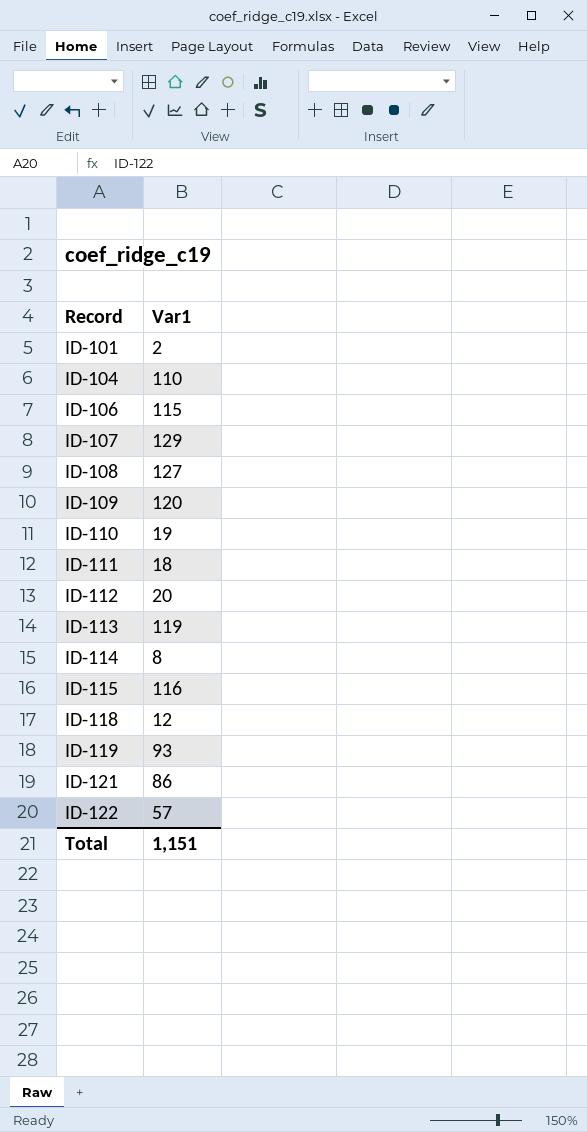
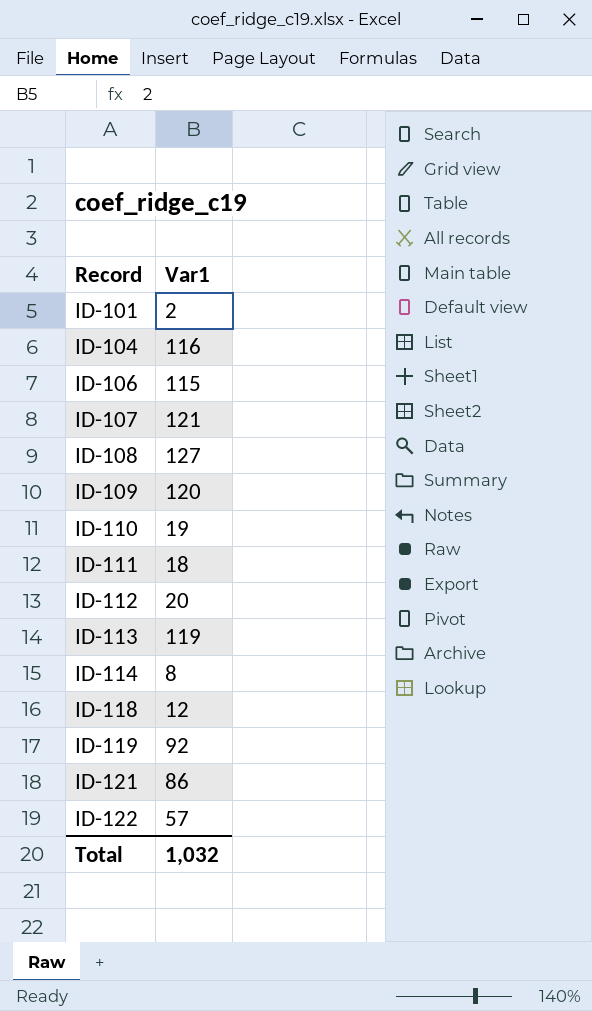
row ID-115: 116 -> none
ID-104 | Var1: 110 -> 116
ID-107 | Var1: 129 -> 121
ID-119 | Var1: 93 -> 92
Total | Var1: 1,151 -> 1,032

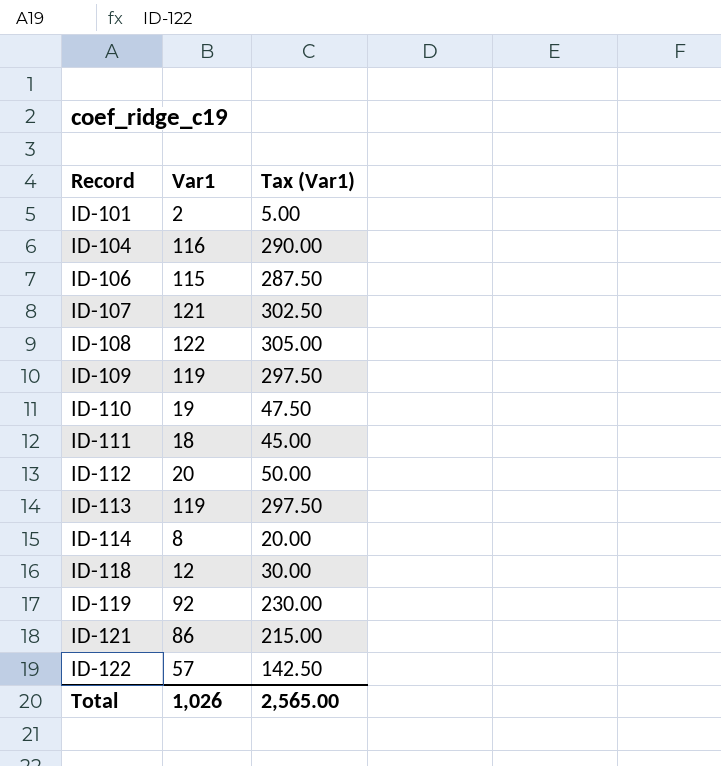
column Tax (Var1) | formula: none -> [Var1] * 2.5
ID-108 | Var1: 127 -> 122
ID-109 | Var1: 120 -> 119
Total | Var1: 1,032 -> 1,026

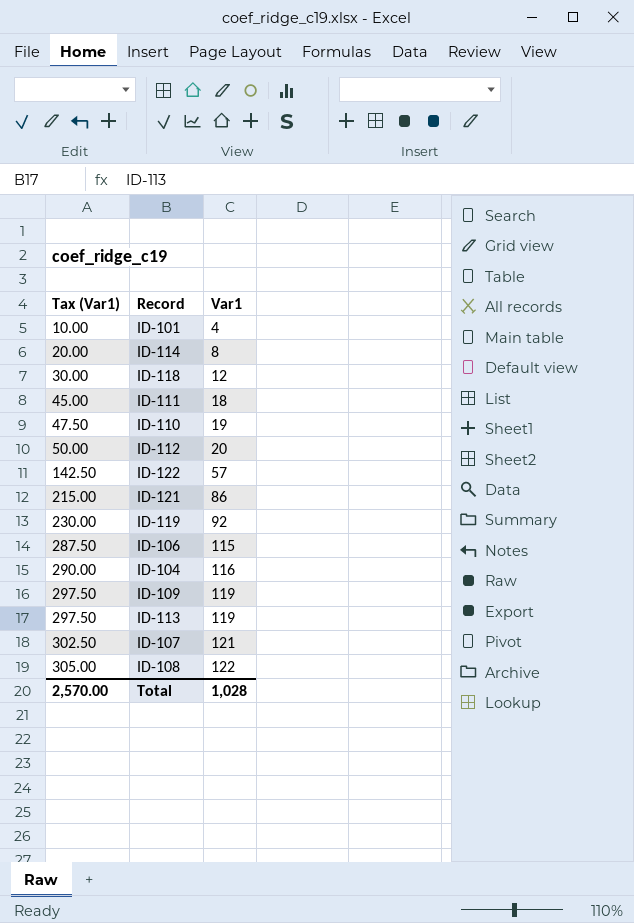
row order: Record ascending -> Tax (Var1) ascending
column Tax (Var1) | position: 3 -> 1
ID-101 | Tax (Var1): 5.00 -> 10.00
ID-101 | Var1: 2 -> 4
Total | Tax (Var1): 2,565.00 -> 2,570.00
Total | Var1: 1,026 -> 1,028

